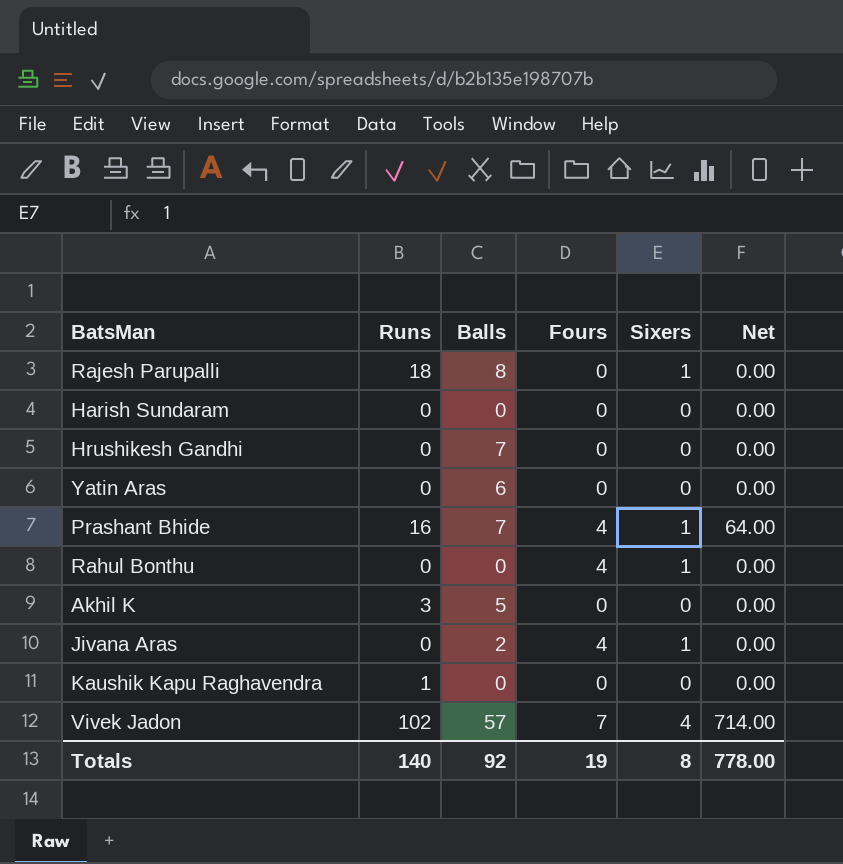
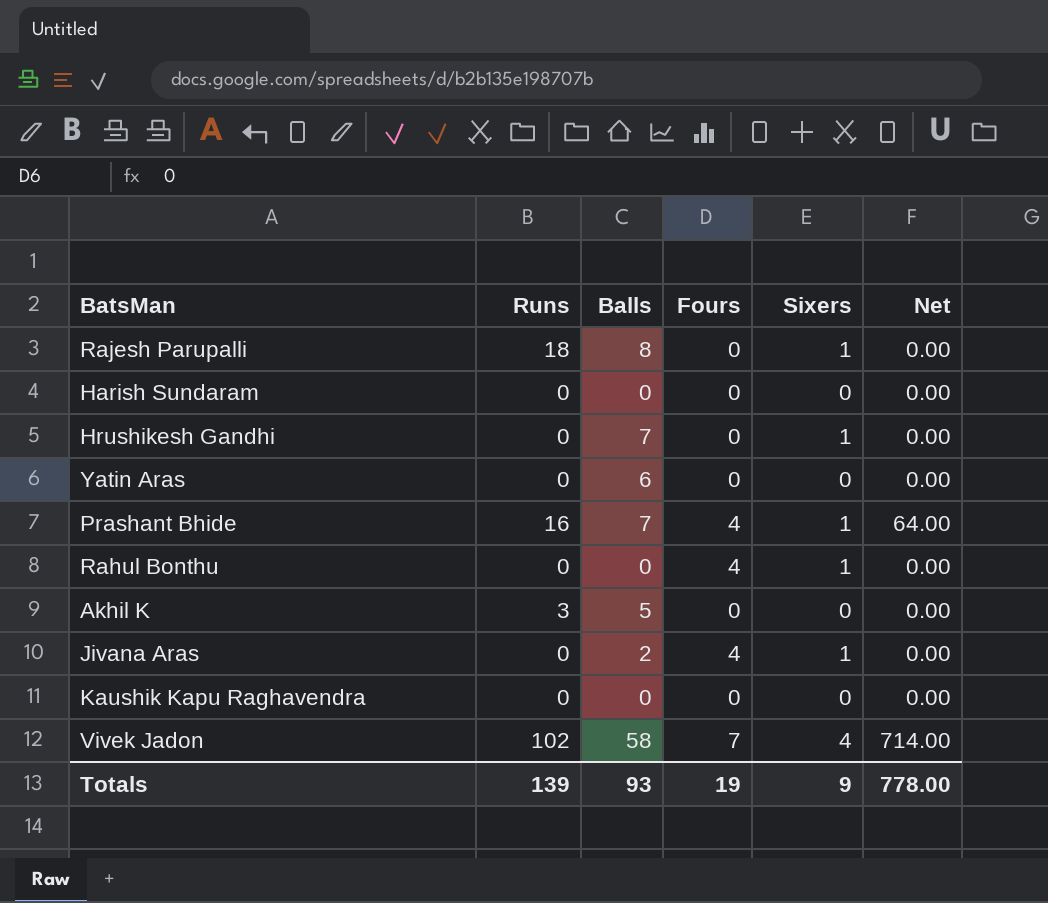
Hrushikesh Gandhi | Sixers: 0 -> 1
Kaushik Kapu Raghavendra | Runs: 1 -> 0
Vivek Jadon | Balls: 57 -> 58
Totals | Runs: 140 -> 139
Totals | Balls: 92 -> 93
Totals | Sixers: 8 -> 9

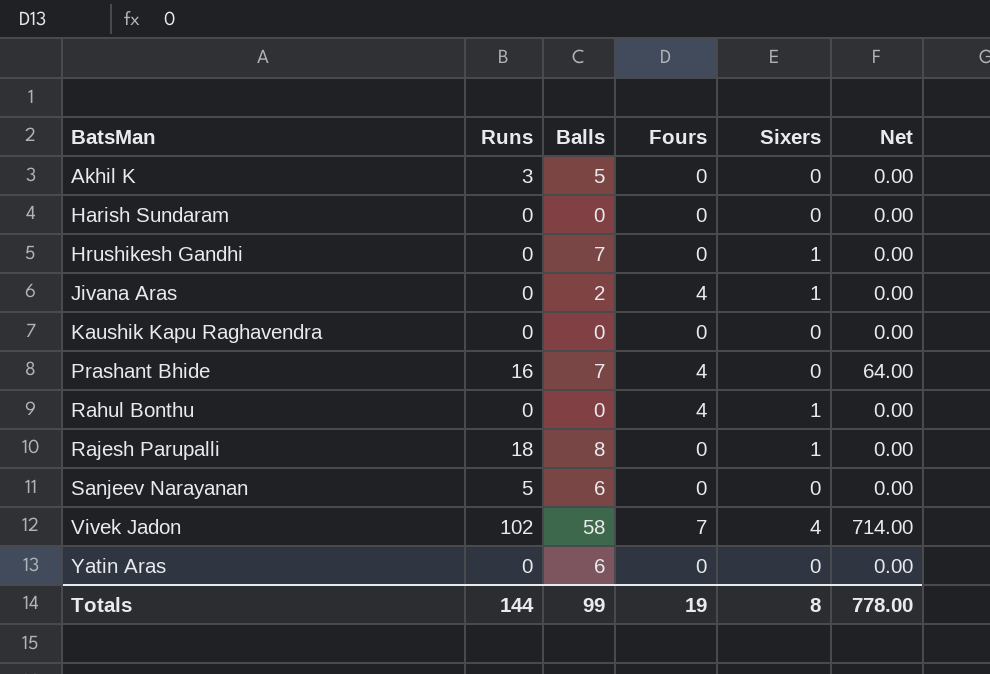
row order: none -> BatsMan ascending
Prashant Bhide | Sixers: 1 -> 0
row Sanjeev Narayanan: none -> 5 | 6 | 0 | 0 | 0.00
Totals | Runs: 139 -> 144
Totals | Balls: 93 -> 99
Totals | Sixers: 9 -> 8

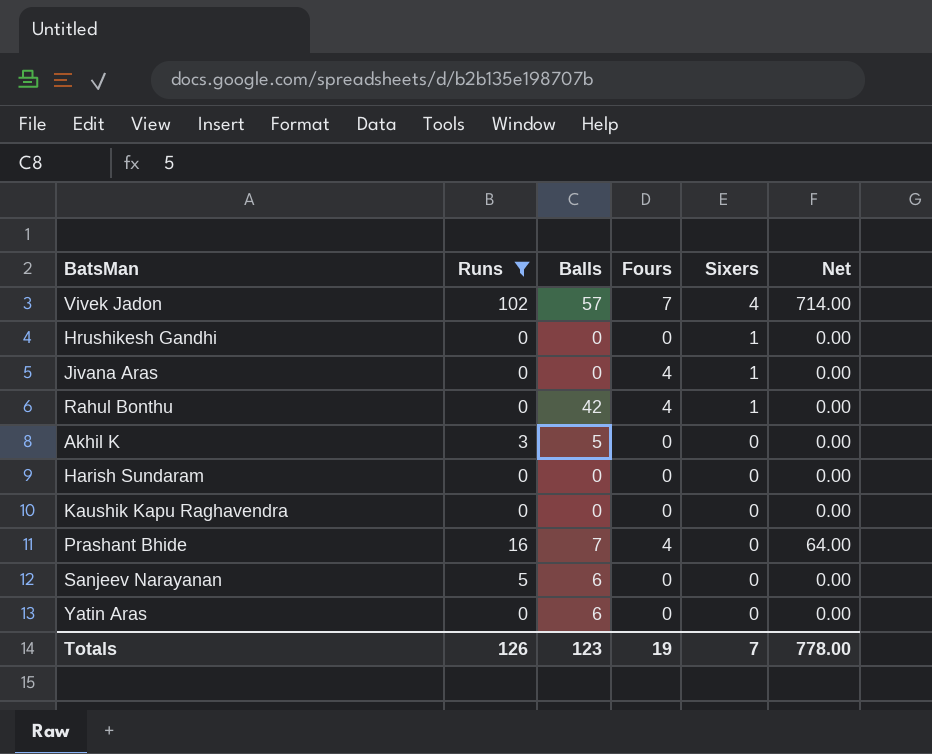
filter: none -> Runs != 18
row order: BatsMan ascending -> Sixers descending
Vivek Jadon | Balls: 58 -> 57
Hrushikesh Gandhi | Balls: 7 -> 0
Jivana Aras | Balls: 2 -> 0
Rahul Bonthu | Balls: 0 -> 42
Totals | Runs: 144 -> 126
Totals | Balls: 99 -> 123
Totals | Sixers: 8 -> 7

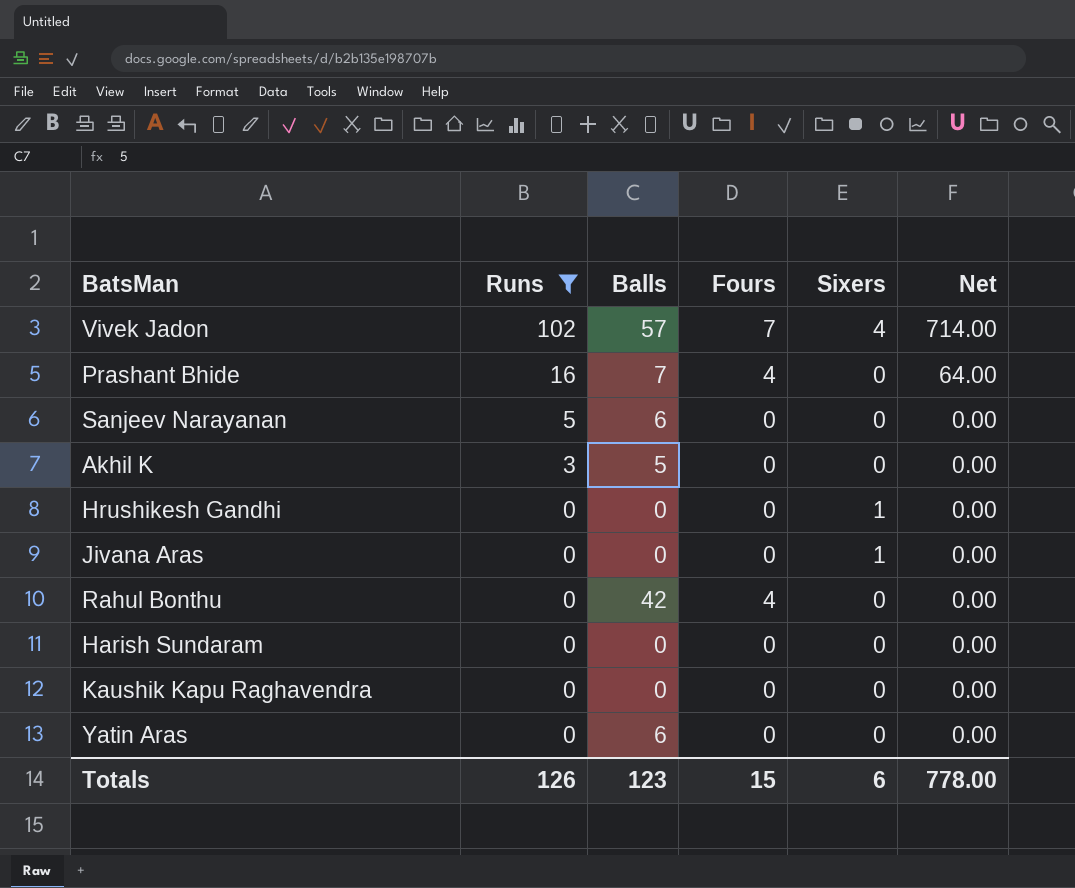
row order: Sixers descending -> Runs descending
Jivana Aras | Fours: 4 -> 0
Rahul Bonthu | Sixers: 1 -> 0
Totals | Fours: 19 -> 15
Totals | Sixers: 7 -> 6

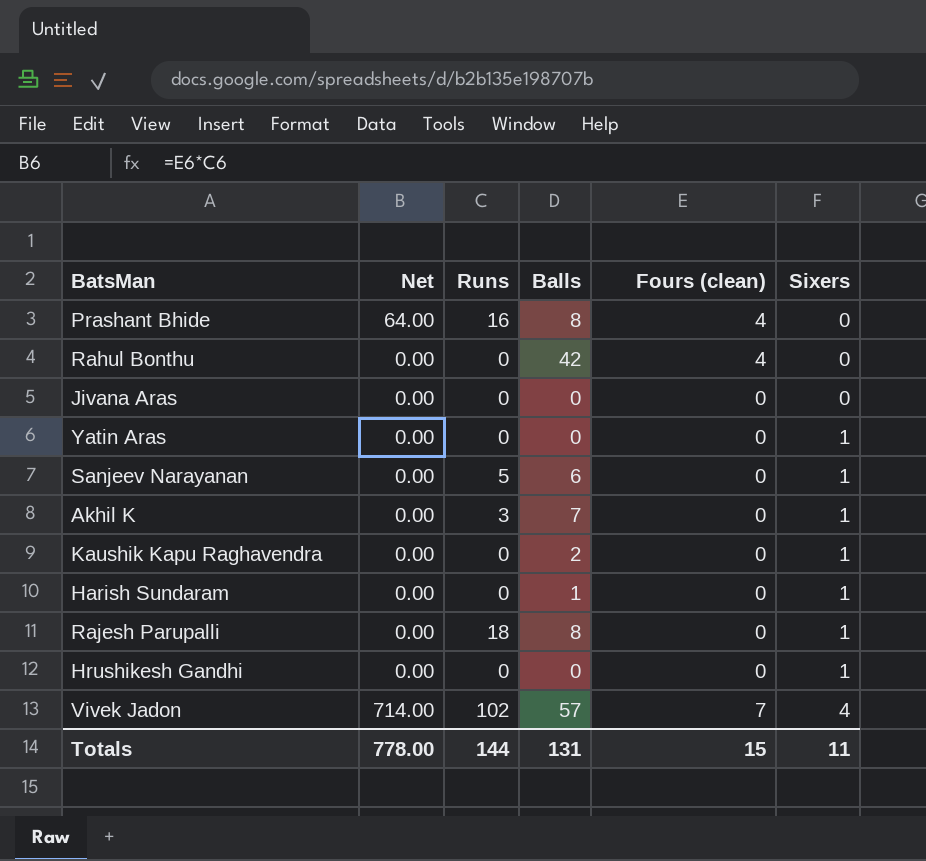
filter: Runs != 18 -> none
row order: Runs descending -> Sixers ascending
column Net | position: 6 -> 2
column name: Fours -> Fours (clean)
Prashant Bhide | Balls: 7 -> 8
Jivana Aras | Sixers: 1 -> 0
Yatin Aras | Balls: 6 -> 0
Yatin Aras | Sixers: 0 -> 1
Sanjeev Narayanan | Sixers: 0 -> 1
Akhil K | Balls: 5 -> 7
Akhil K | Sixers: 0 -> 1
Kaushik Kapu Raghavendra | Balls: 0 -> 2
Kaushik Kapu Raghavendra | Sixers: 0 -> 1
Harish Sundaram | Balls: 0 -> 1
Harish Sundaram | Sixers: 0 -> 1
Totals | Runs: 126 -> 144
Totals | Balls: 123 -> 131
Totals | Sixers: 6 -> 11

